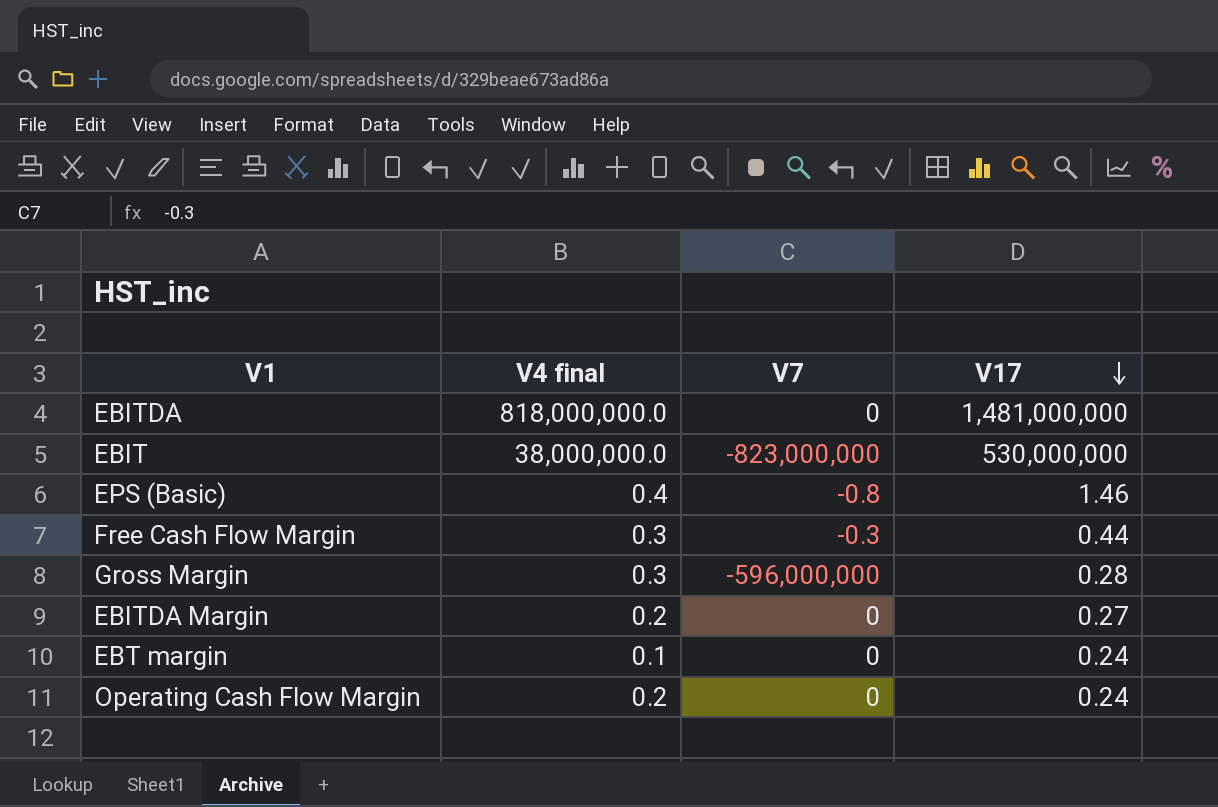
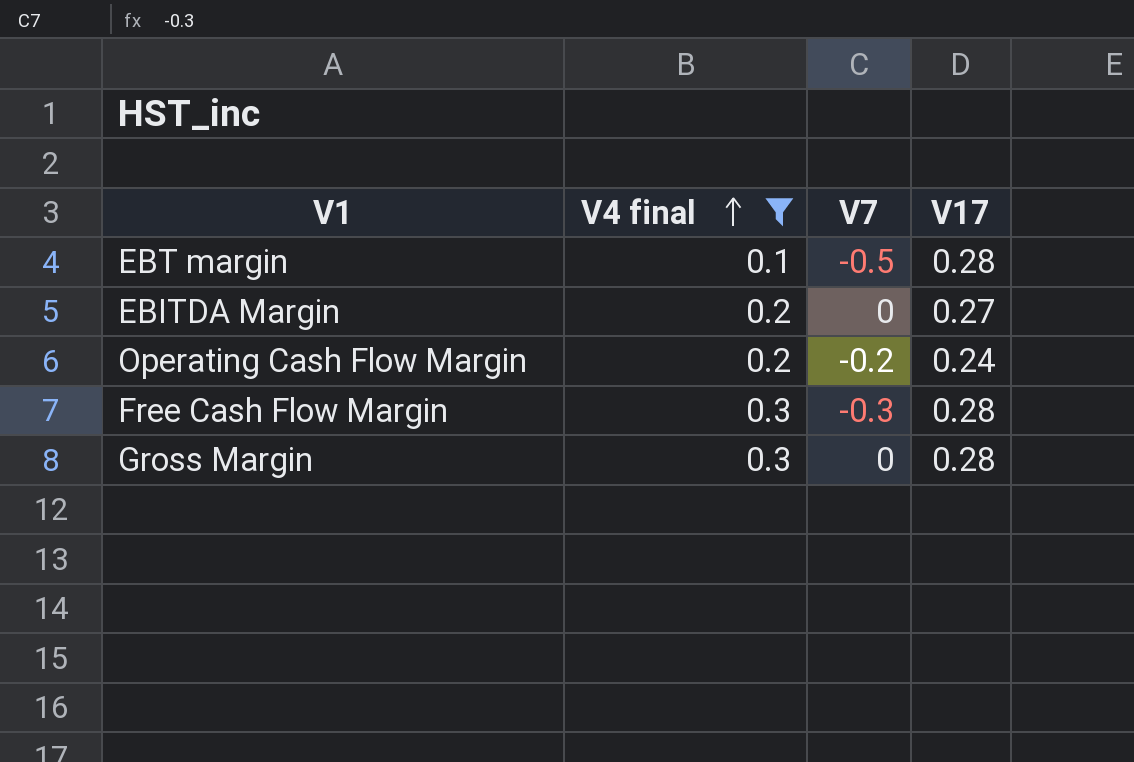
filter: none -> V4 final <= 0.3
row order: V17 descending -> V4 final ascending
EBT margin | V7: 0 -> -0.5
EBT margin | V17: 0.24 -> 0.28
Operating Cash Flow Margin | V7: 0 -> -0.2
Free Cash Flow Margin | V17: 0.44 -> 0.28
Gross Margin | V7: -596,000,000 -> 0

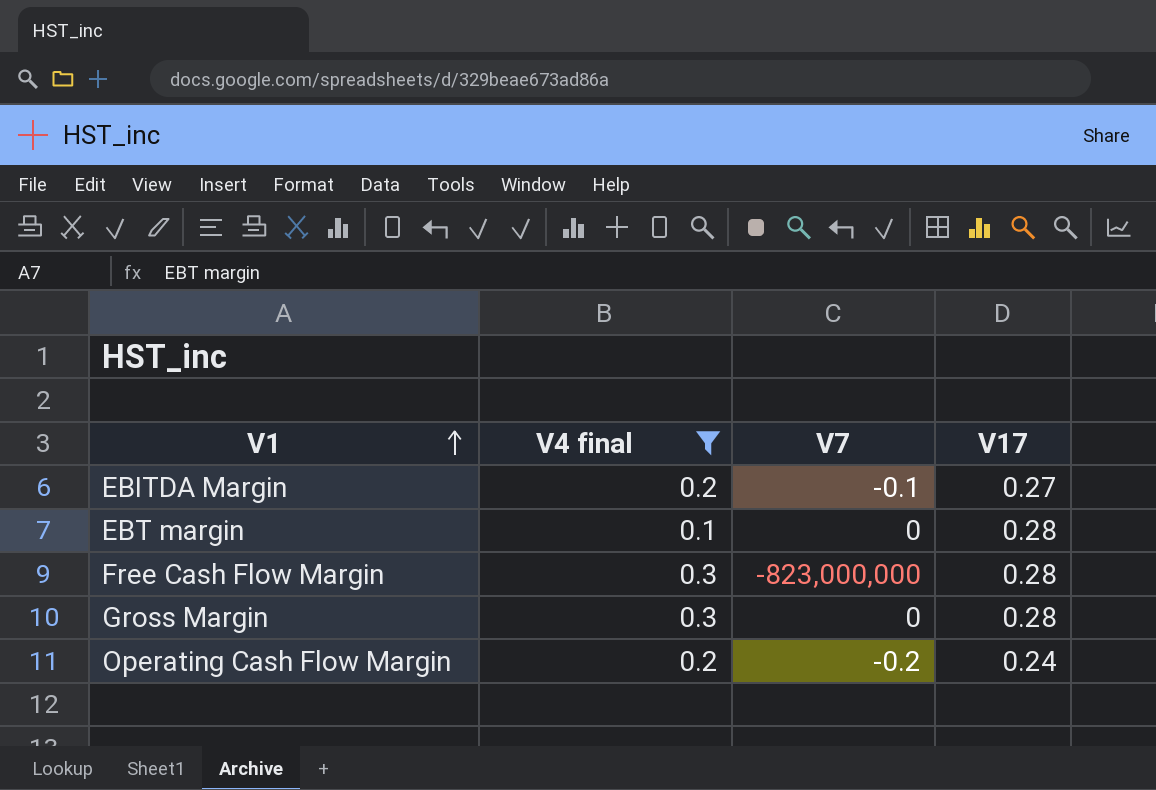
row order: V4 final ascending -> V1 ascending
EBITDA Margin | V7: 0 -> -0.1
EBT margin | V7: -0.5 -> 0
Free Cash Flow Margin | V7: -0.3 -> -823,000,000

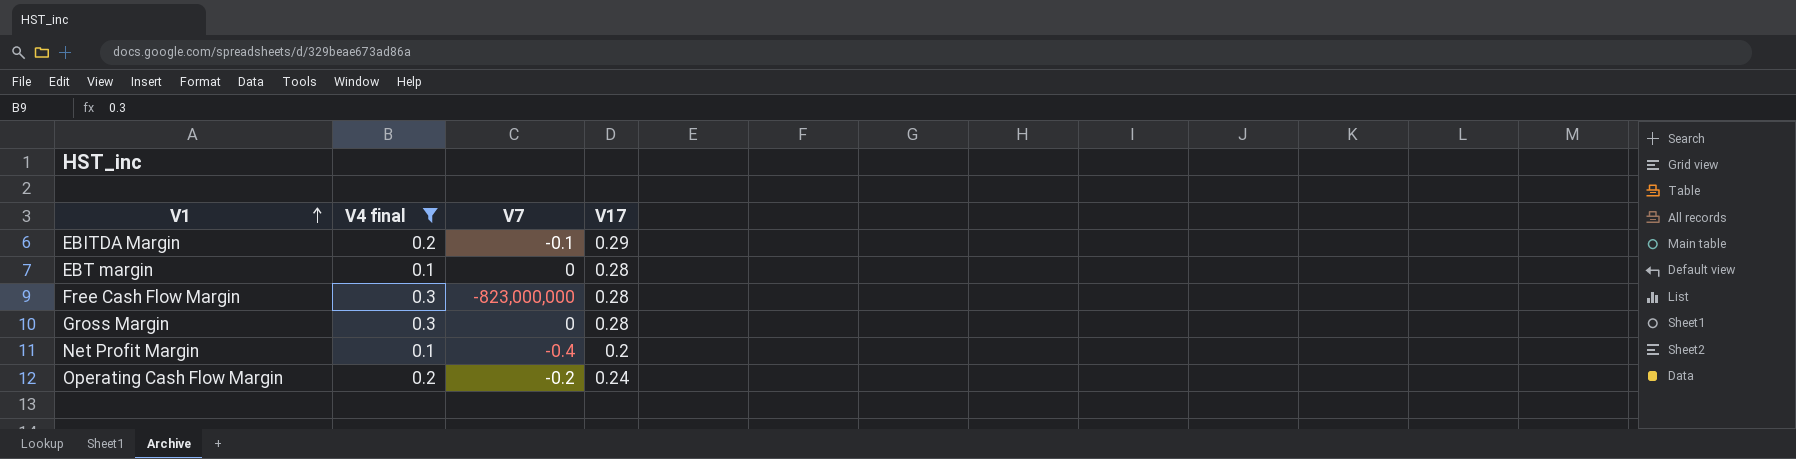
EBITDA Margin | V17: 0.27 -> 0.29
row Net Profit Margin: none -> 0.1 | -0.4 | 0.2

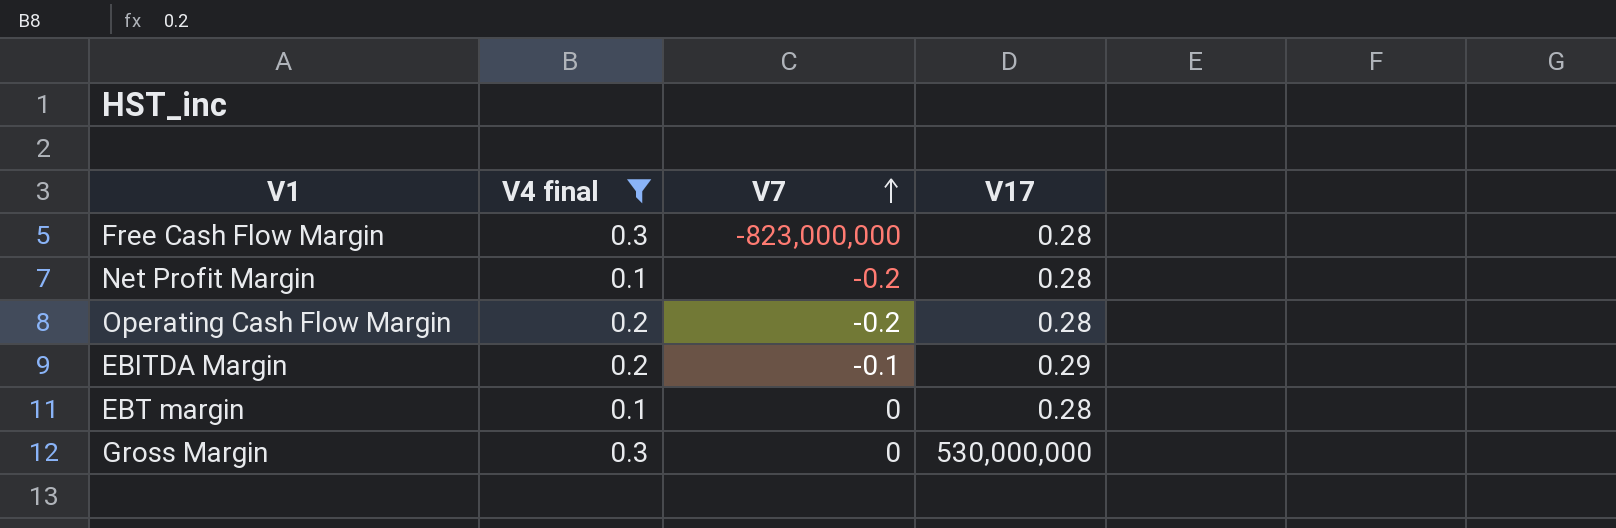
row order: V1 ascending -> V7 ascending
Net Profit Margin | V7: -0.4 -> -0.2
Net Profit Margin | V17: 0.2 -> 0.28
Operating Cash Flow Margin | V17: 0.24 -> 0.28
Gross Margin | V17: 0.28 -> 530,000,000

